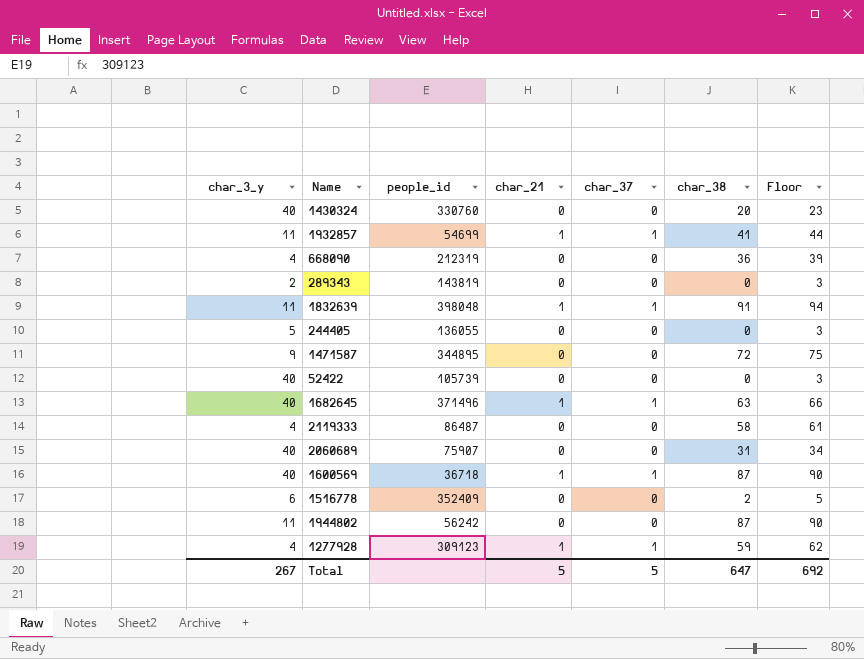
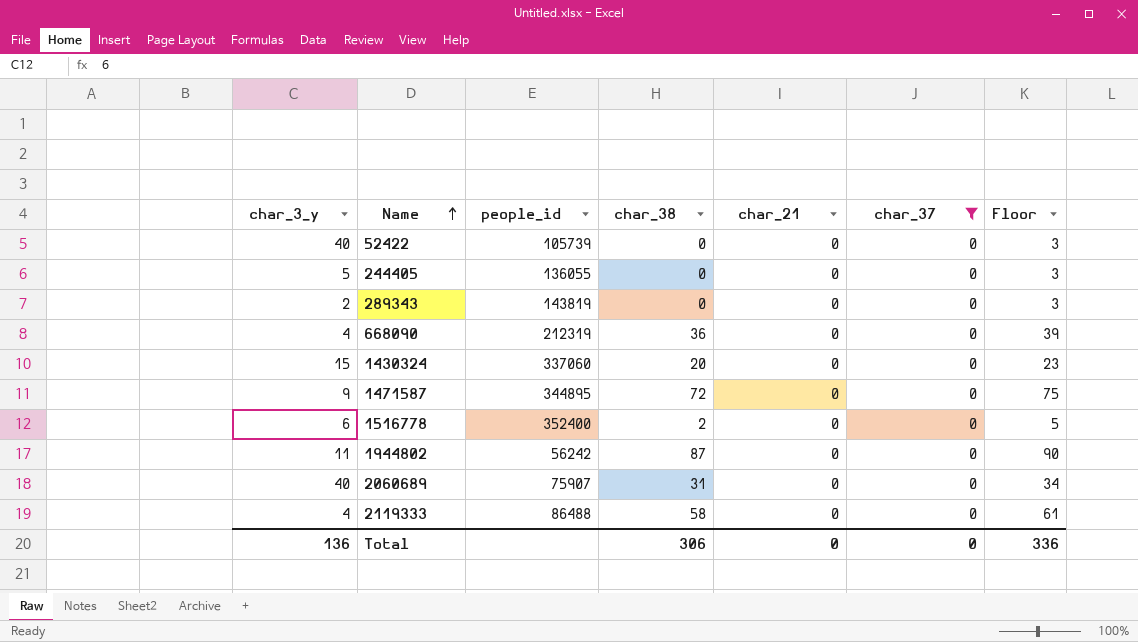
filter: none -> char_37 = 0
row order: none -> Name ascending
column char_38 | position: 6 -> 4
1430324 | char_3_y: 40 -> 15
1430324 | people_id: 330760 -> 337060
1516778 | people_id: 352409 -> 352400
2119333 | people_id: 86487 -> 86488
Total | char_3_y: 267 -> 136
Total | char_38: 647 -> 306
Total | char_21: 5 -> 0
Total | char_37: 5 -> 0
Total | Floor: 692 -> 336

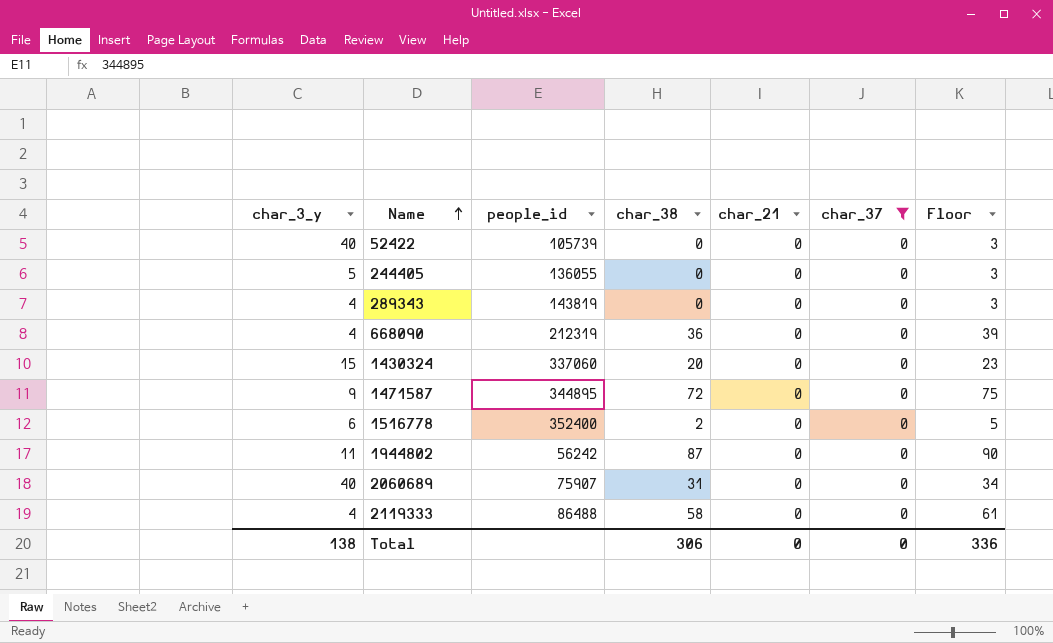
289343 | char_3_y: 2 -> 4
Total | char_3_y: 136 -> 138

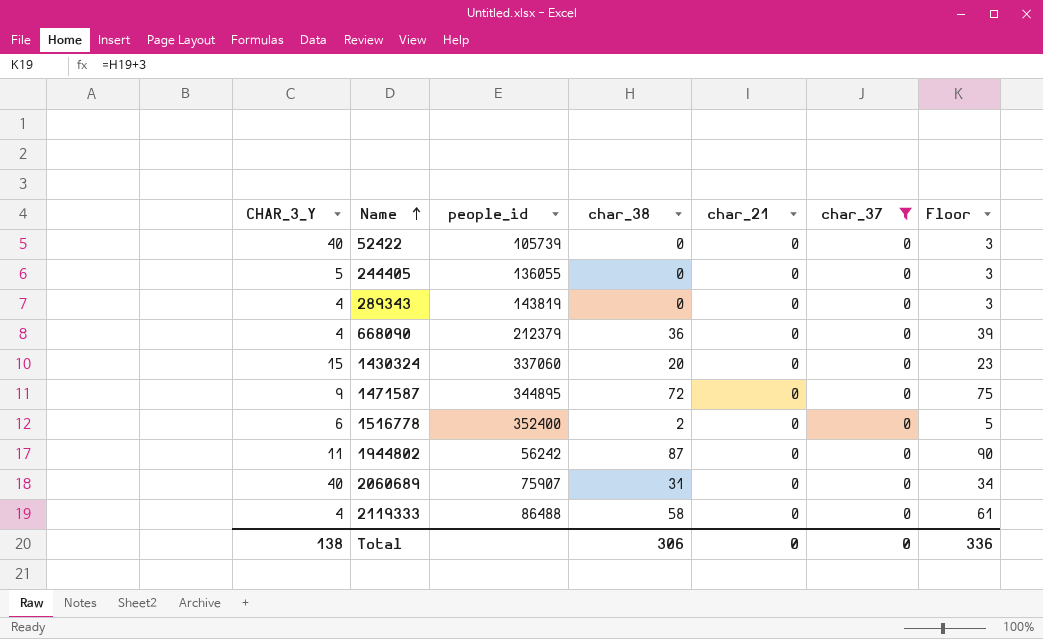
column name: char_3_y -> CHAR_3_Y
668090 | people_id: 212319 -> 212379

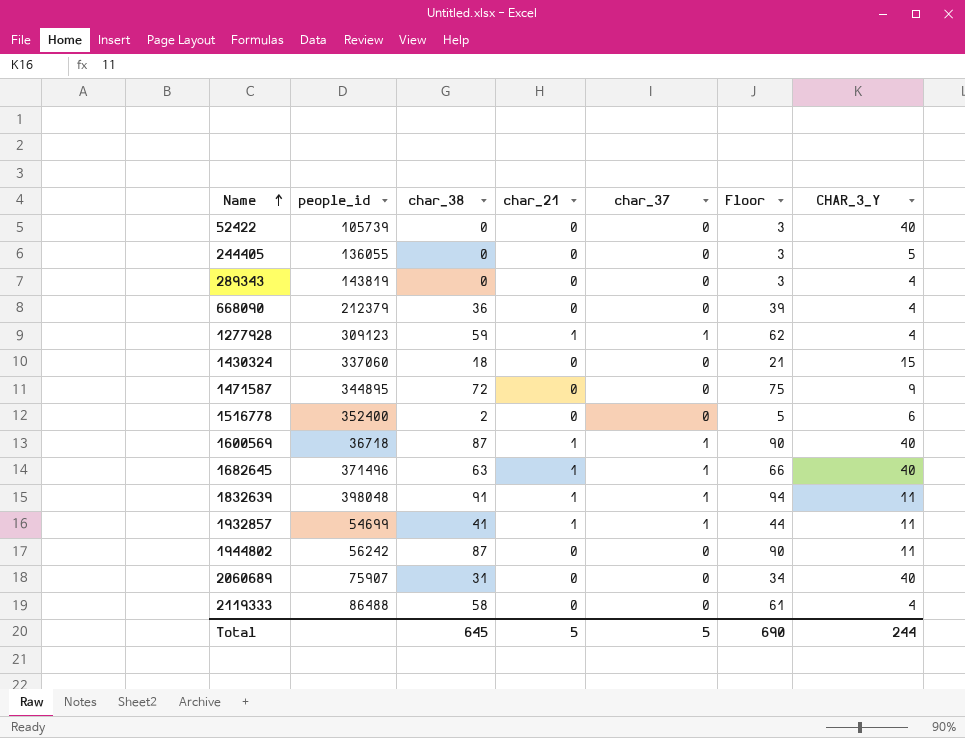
filter: char_37 = 0 -> none
column CHAR_3_Y | position: 1 -> 7
1430324 | char_38: 20 -> 18
1430324 | Floor: 23 -> 21
Total | char_38: 306 -> 645
Total | char_21: 0 -> 5
Total | char_37: 0 -> 5
Total | Floor: 336 -> 690
Total | CHAR_3_Y: 138 -> 244

